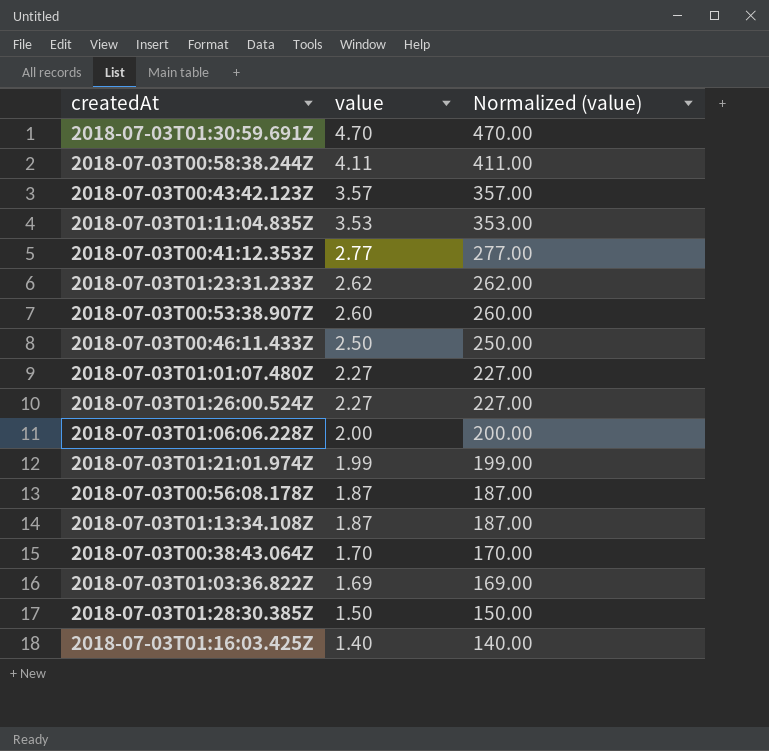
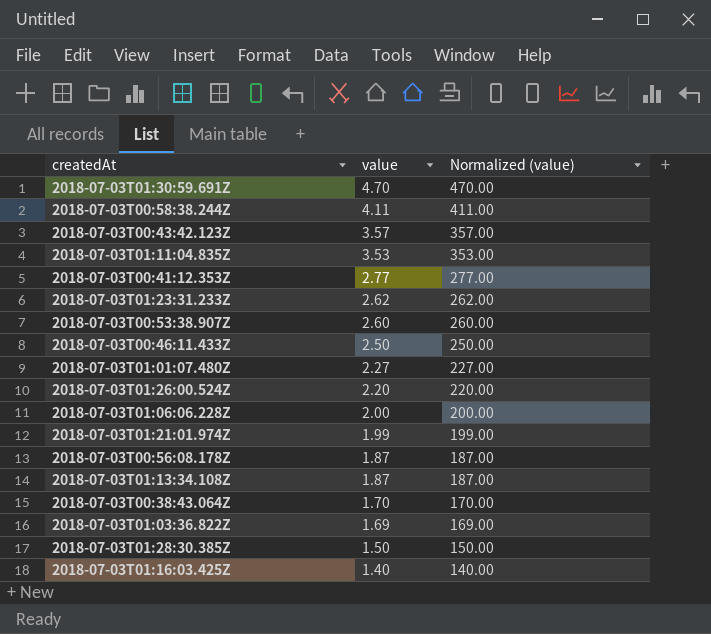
2018-07-03T01:26:00.524Z | value: 2.27 -> 2.20
2018-07-03T01:26:00.524Z | Normalized (value): 227.00 -> 220.00

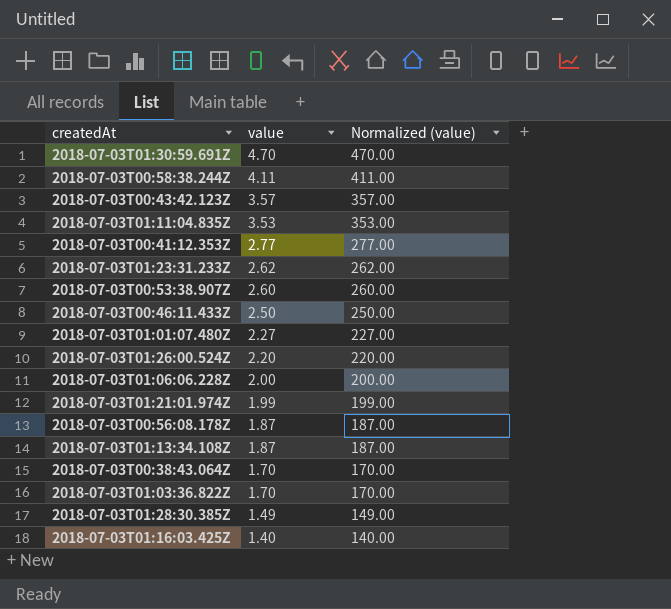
2018-07-03T01:03:36.822Z | value: 1.69 -> 1.70
2018-07-03T01:03:36.822Z | Normalized (value): 169.00 -> 170.00
2018-07-03T01:28:30.385Z | value: 1.50 -> 1.49
2018-07-03T01:28:30.385Z | Normalized (value): 150.00 -> 149.00

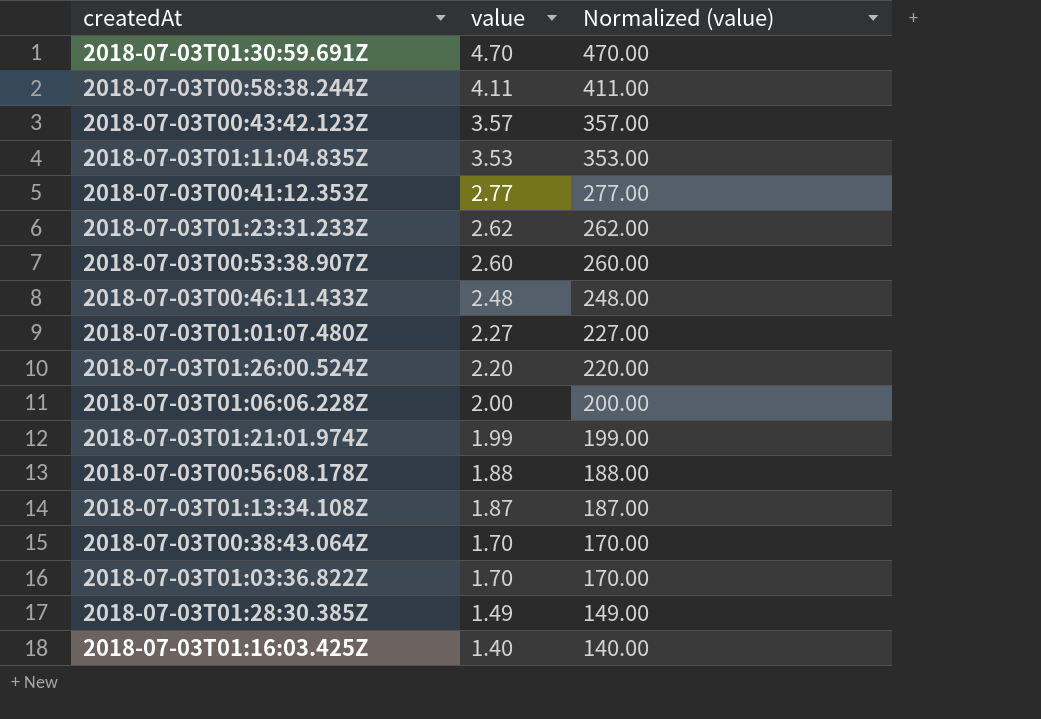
2018-07-03T00:46:11.433Z | value: 2.50 -> 2.48
2018-07-03T00:46:11.433Z | Normalized (value): 250.00 -> 248.00
2018-07-03T00:56:08.178Z | value: 1.87 -> 1.88
2018-07-03T00:56:08.178Z | Normalized (value): 187.00 -> 188.00

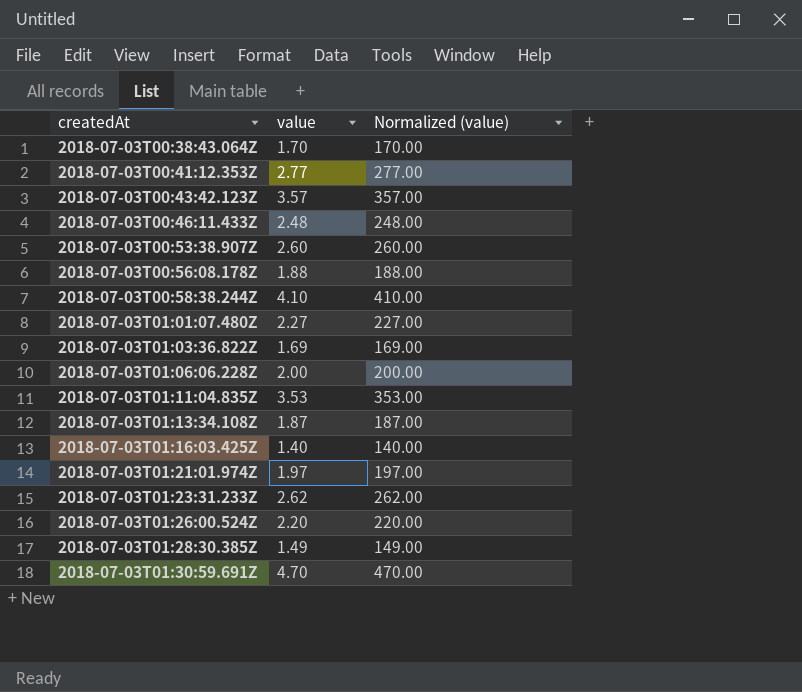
row order: value descending -> createdAt ascending
2018-07-03T00:58:38.244Z | value: 4.11 -> 4.10
2018-07-03T00:58:38.244Z | Normalized (value): 411.00 -> 410.00
2018-07-03T01:03:36.822Z | value: 1.70 -> 1.69
2018-07-03T01:03:36.822Z | Normalized (value): 170.00 -> 169.00
2018-07-03T01:21:01.974Z | value: 1.99 -> 1.97
2018-07-03T01:21:01.974Z | Normalized (value): 199.00 -> 197.00

